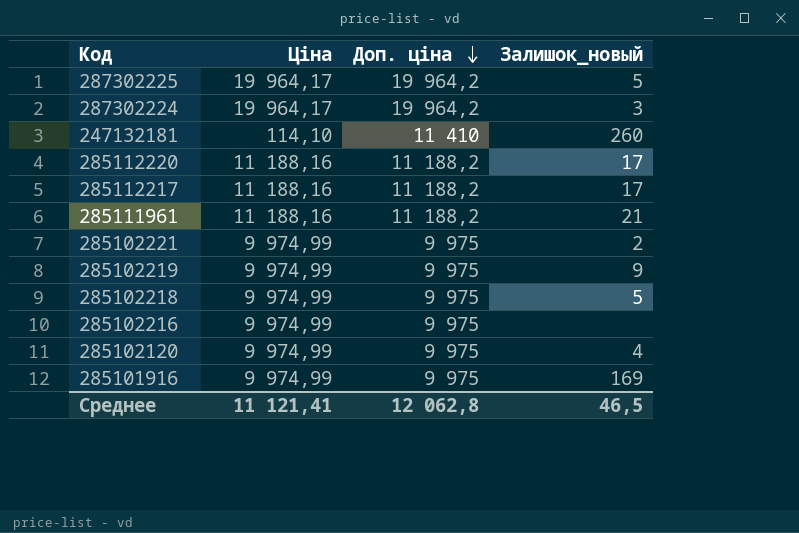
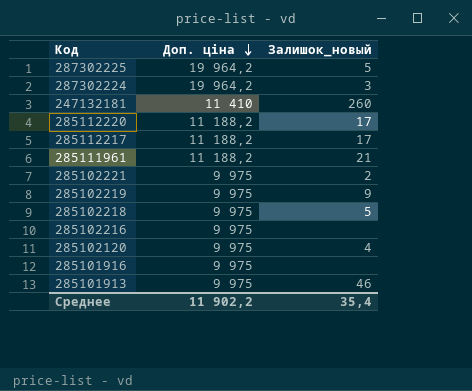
column Ціна | position: 2 -> none
285101916 | Залишок_новый: 169 -> none
row 285101913: none -> 9 975 | 46
Среднее | Доп. ціна: 12 062,8 -> 11 902,2
Среднее | Залишок_новый: 46,5 -> 35,4

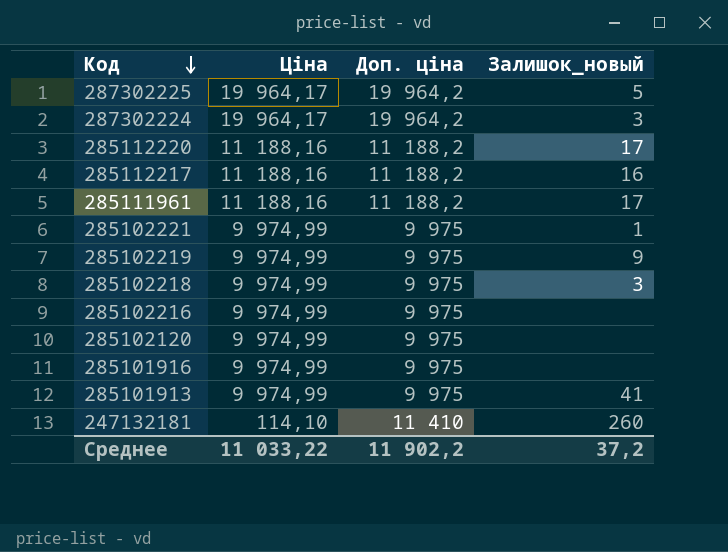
row order: Доп. ціна descending -> Код descending
column Ціна | position: none -> 2
285112217 | Залишок_новый: 17 -> 16
285111961 | Залишок_новый: 21 -> 17
285102221 | Залишок_новый: 2 -> 1
285102218 | Залишок_новый: 5 -> 3
285102120 | Залишок_новый: 4 -> none
285101913 | Залишок_новый: 46 -> 41
Среднее | Залишок_новый: 35,4 -> 37,2

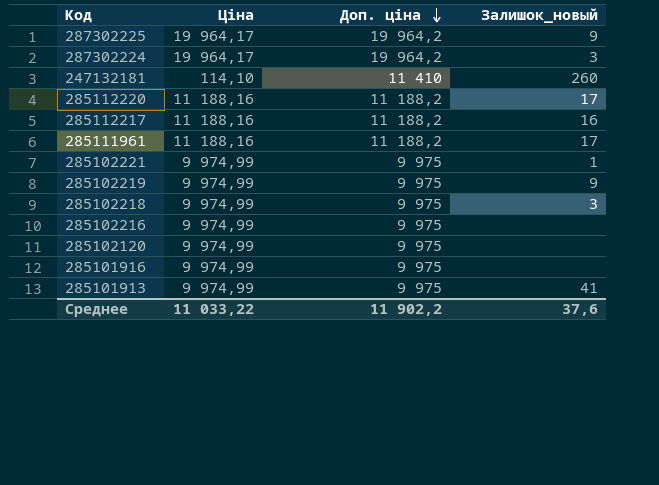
row order: Код descending -> Доп. ціна descending
287302225 | Залишок_новый: 5 -> 9
Среднее | Залишок_новый: 37,2 -> 37,6

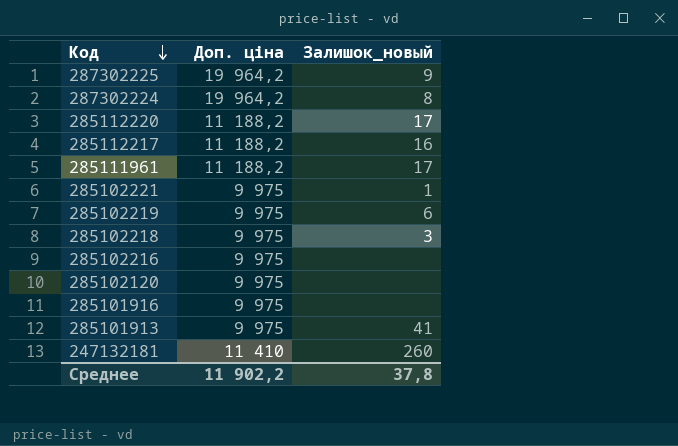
row order: Доп. ціна descending -> Код descending
column Ціна | position: 2 -> none
287302224 | Залишок_новый: 3 -> 8
285102219 | Залишок_новый: 9 -> 6
Среднее | Залишок_новый: 37,6 -> 37,8

